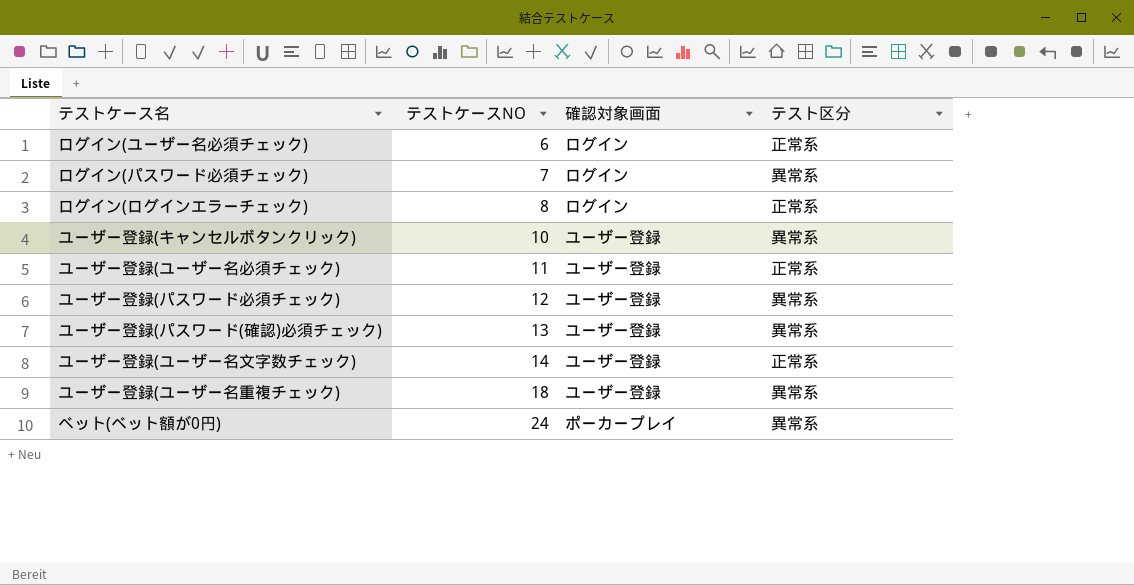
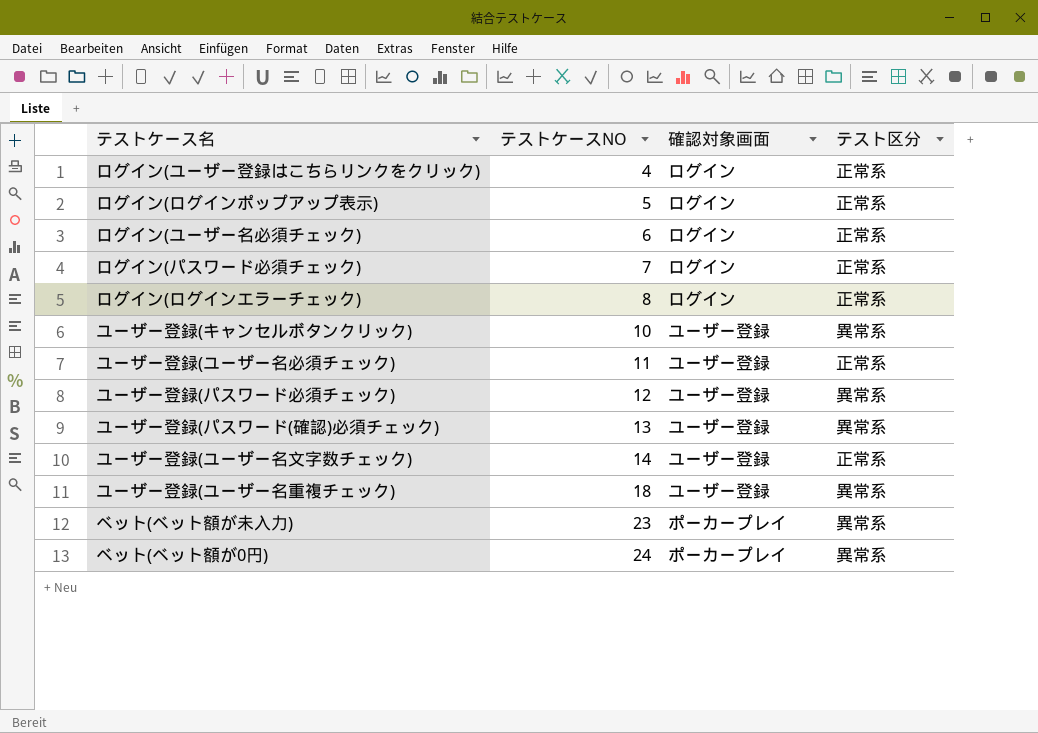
row ログイン(ユーザー登録はこちらリンクをクリック): none -> 4 | ログイン | 正常系
row ログイン(ログインポップアップ表示): none -> 5 | ログイン | 正常系
ログイン(パスワード必須チェック) | テスト区分: 異常系 -> 正常系
row ベット(ベット額が未入力): none -> 23 | ポーカープレイ | 異常系

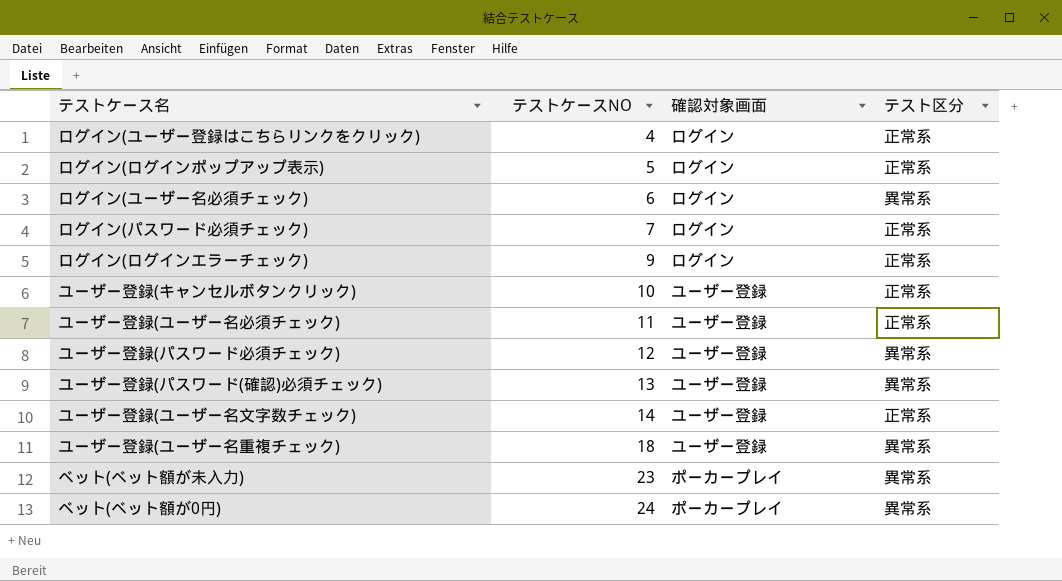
ログイン(ユーザー名必須チェック) | テスト区分: 正常系 -> 異常系
ログイン(ログインエラーチェック) | テストケースNO: 8 -> 9
ユーザー登録(キャンセルボタンクリック) | テスト区分: 異常系 -> 正常系

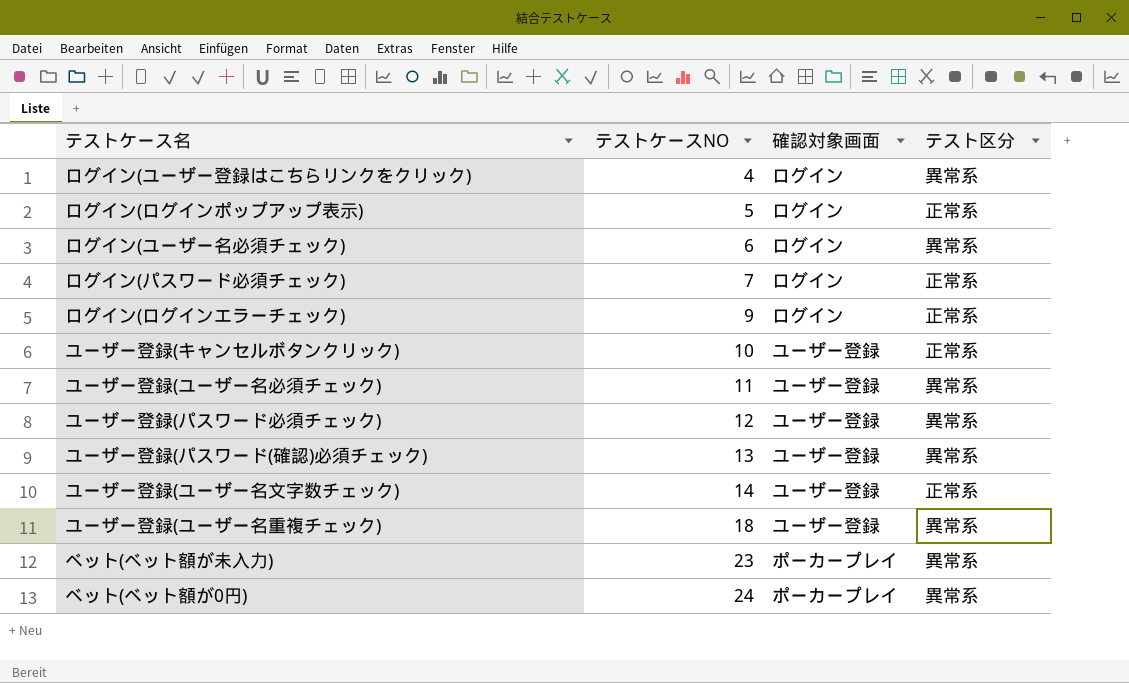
ログイン(ユーザー登録はこちらリンクをクリック) | テスト区分: 正常系 -> 異常系
ユーザー登録(ユーザー名必須チェック) | テスト区分: 正常系 -> 異常系

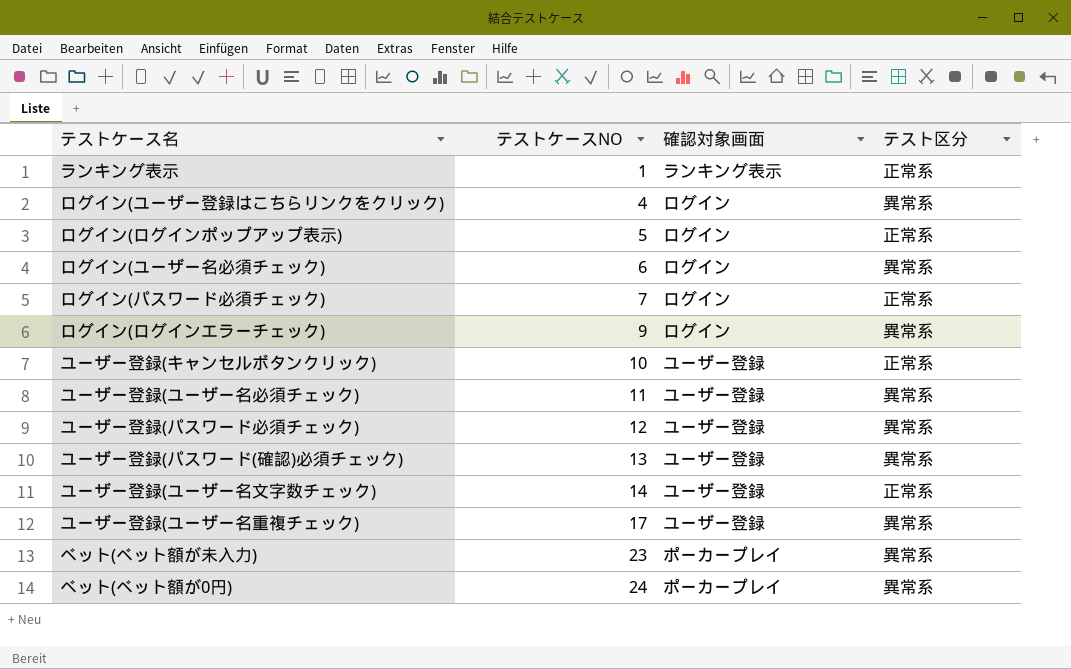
row ランキング表示: none -> 1 | ランキング表示 | 正常系
ログイン(ログインエラーチェック) | テスト区分: 正常系 -> 異常系
ユーザー登録(ユーザー名重複チェック) | テストケースNO: 18 -> 17

